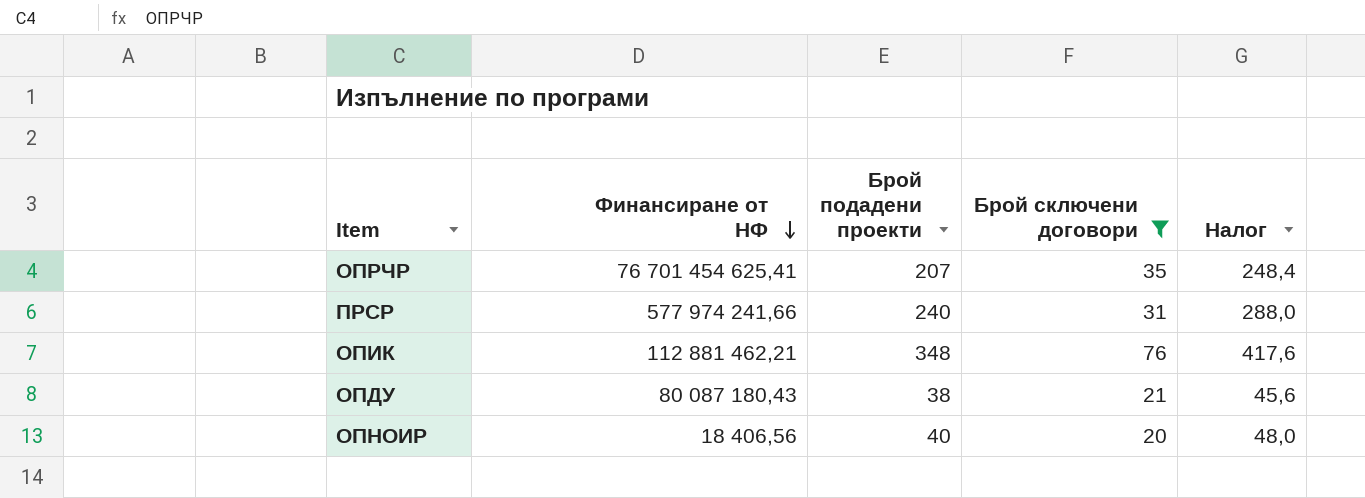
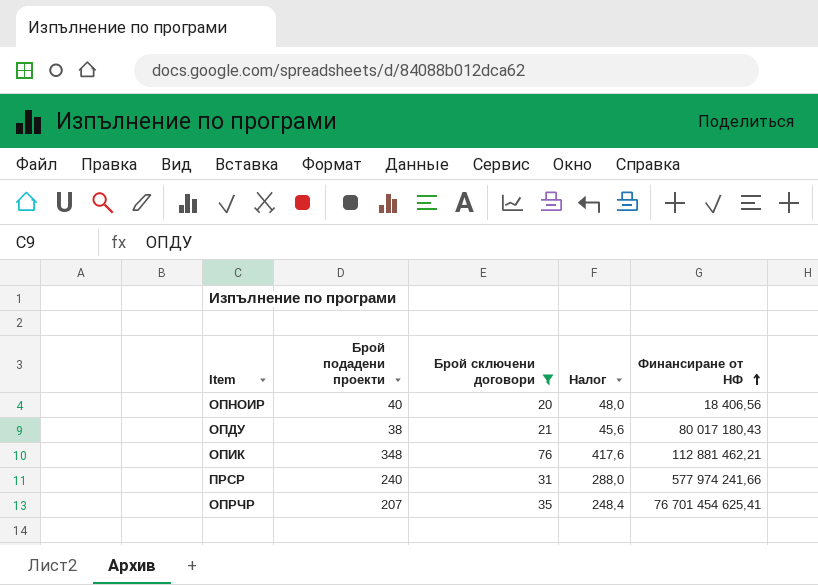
row order: Финансиране от НФ descending -> Финансиране от НФ ascending
column Финансиране от НФ | position: 2 -> 5
ОПДУ | Финансиране от НФ: 80 087 180,43 -> 80 017 180,43

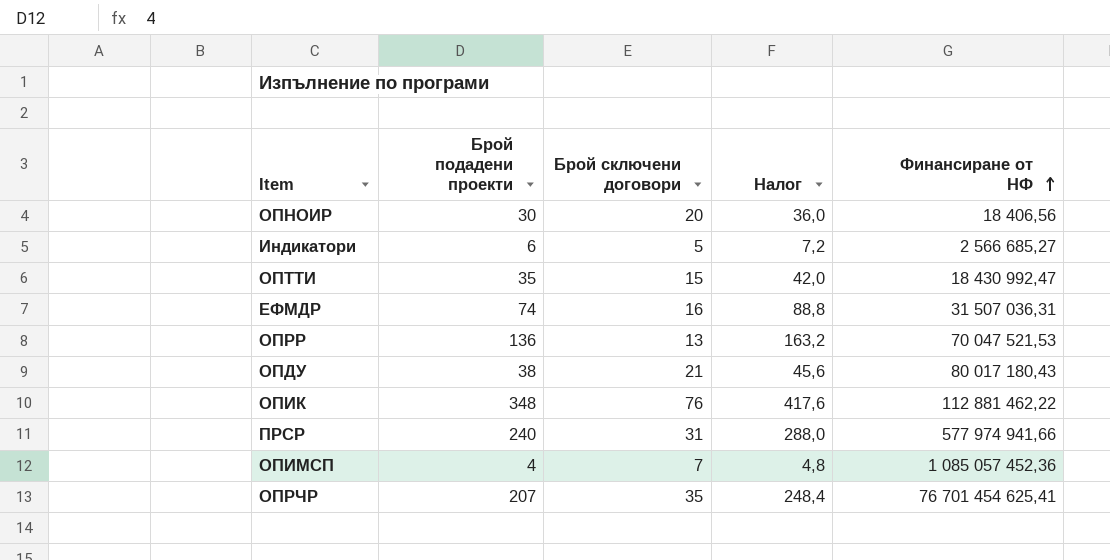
filter: Брой сключени договори >= 20 -> none
ОПНОИР | Брой подадени проекти: 40 -> 30
ОПНОИР | Налог: 48,0 -> 36,0
ОПИК | Финансиране от НФ: 112 881 462,21 -> 112 881 462,22
ПРСР | Финансиране от НФ: 577 974 241,66 -> 577 974 941,66

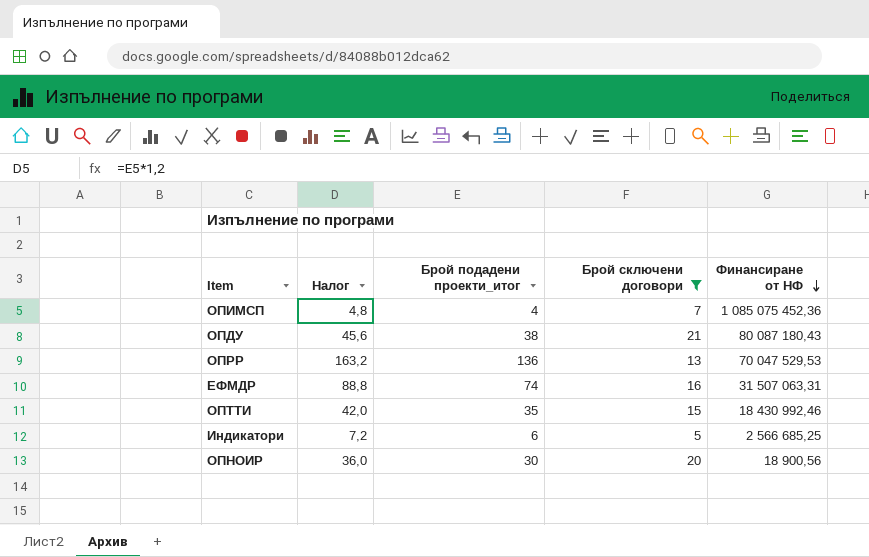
filter: none -> Брой сключени договори <= 21
row order: Финансиране от НФ ascending -> Финансиране от НФ descending
column Налог | position: 4 -> 2
column name: Брой подадени проекти -> Брой подадени проекти_итог
ОПИМСП | Финансиране от НФ: 1 085 057 452,36 -> 1 085 075 452,36
ОПДУ | Финансиране от НФ: 80 017 180,43 -> 80 087 180,43
ОПРР | Финансиране от НФ: 70 047 521,53 -> 70 047 529,53
ЕФМДР | Финансиране от НФ: 31 507 036,31 -> 31 507 063,31
ОПТТИ | Финансиране от НФ: 18 430 992,47 -> 18 430 992,46
Индикатори | Финансиране от НФ: 2 566 685,27 -> 2 566 685,25
ОПНОИР | Финансиране от НФ: 18 406,56 -> 18 900,56

